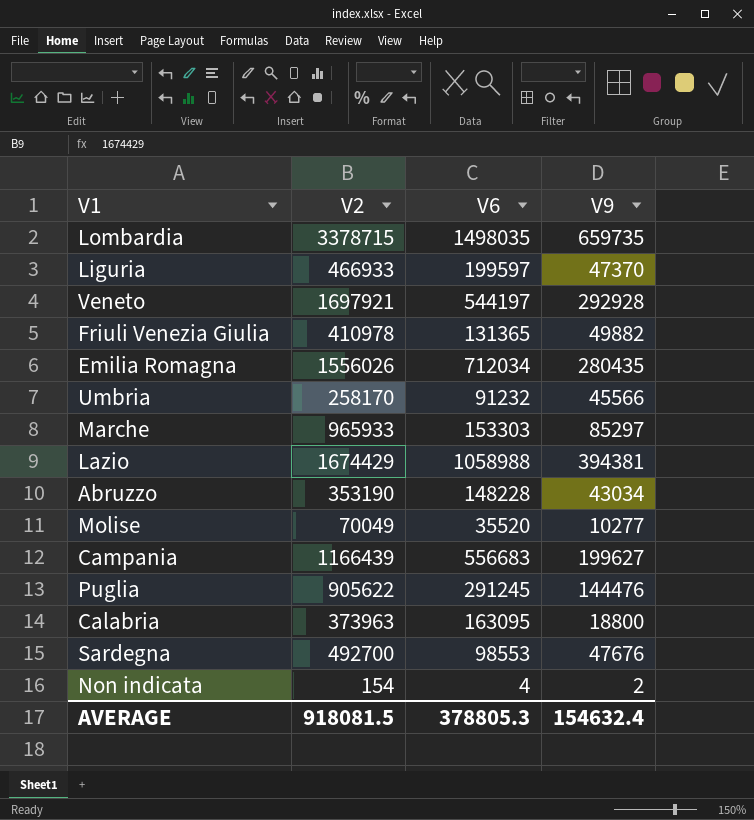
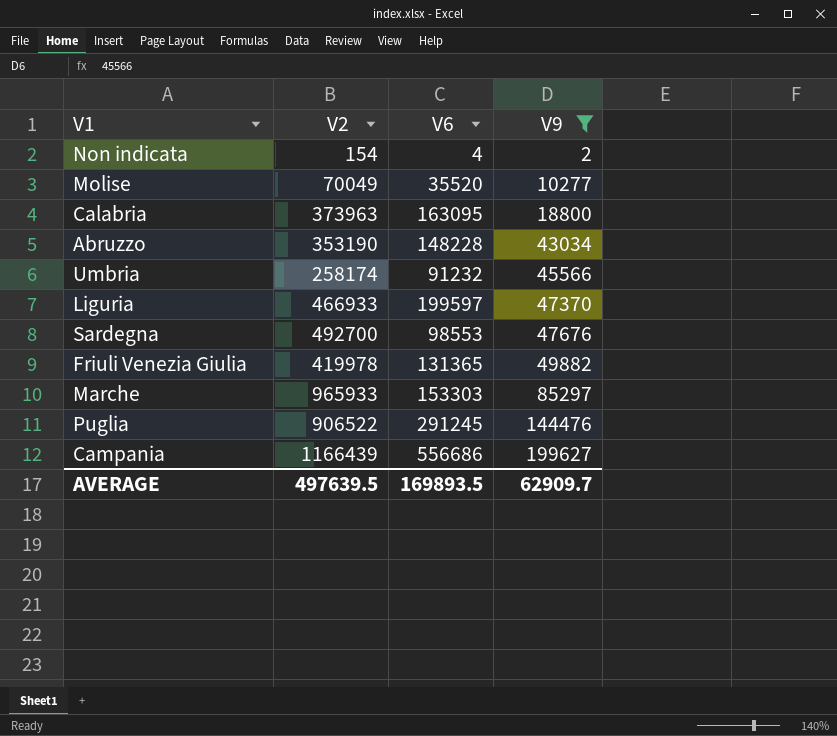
filter: none -> V9 <= 199627
row order: none -> V9 ascending
Umbria | V2: 258170 -> 258174
Friuli Venezia Giulia | V2: 410978 -> 419978
Puglia | V2: 905622 -> 906522
Campania | V6: 556683 -> 556686
AVERAGE | V2: 918081.5 -> 497639.5
AVERAGE | V6: 378805.3 -> 169893.5
AVERAGE | V9: 154632.4 -> 62909.7

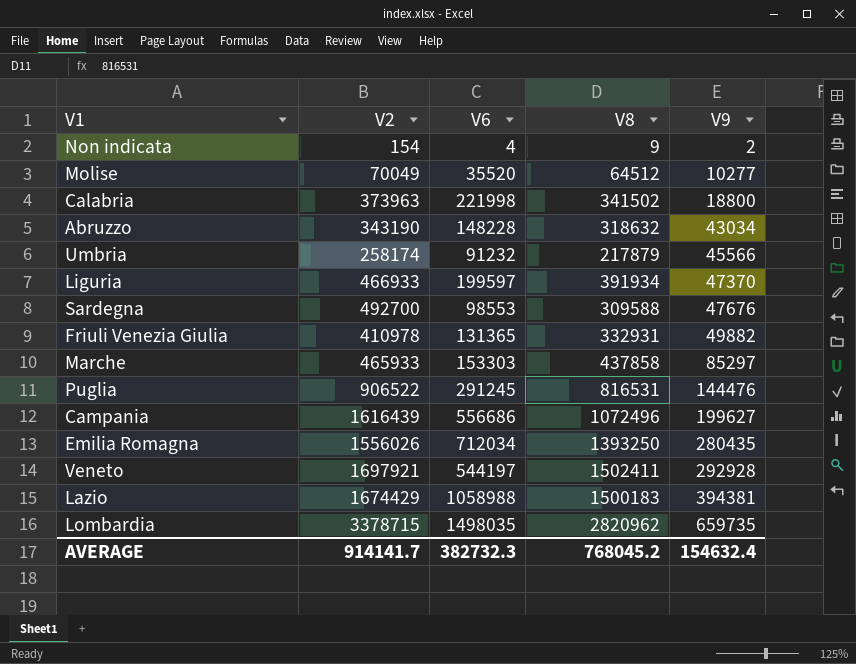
filter: V9 <= 199627 -> none
column V8 | position: none -> 4
Calabria | V6: 163095 -> 221998
Abruzzo | V2: 353190 -> 343190
Friuli Venezia Giulia | V2: 419978 -> 410978
Marche | V2: 965933 -> 465933
Campania | V2: 1166439 -> 1616439
AVERAGE | V2: 497639.5 -> 914141.7
AVERAGE | V6: 169893.5 -> 382732.3
AVERAGE | V9: 62909.7 -> 154632.4

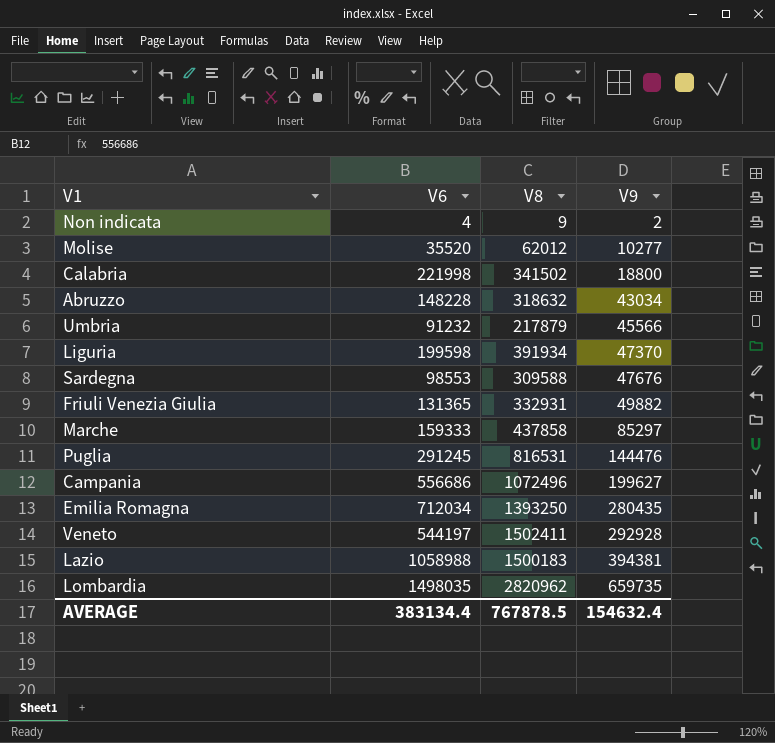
column V2 | position: 2 -> none
Molise | V8: 64512 -> 62012
Liguria | V6: 199597 -> 199598
Marche | V6: 153303 -> 159333
AVERAGE | V6: 382732.3 -> 383134.4
AVERAGE | V8: 768045.2 -> 767878.5

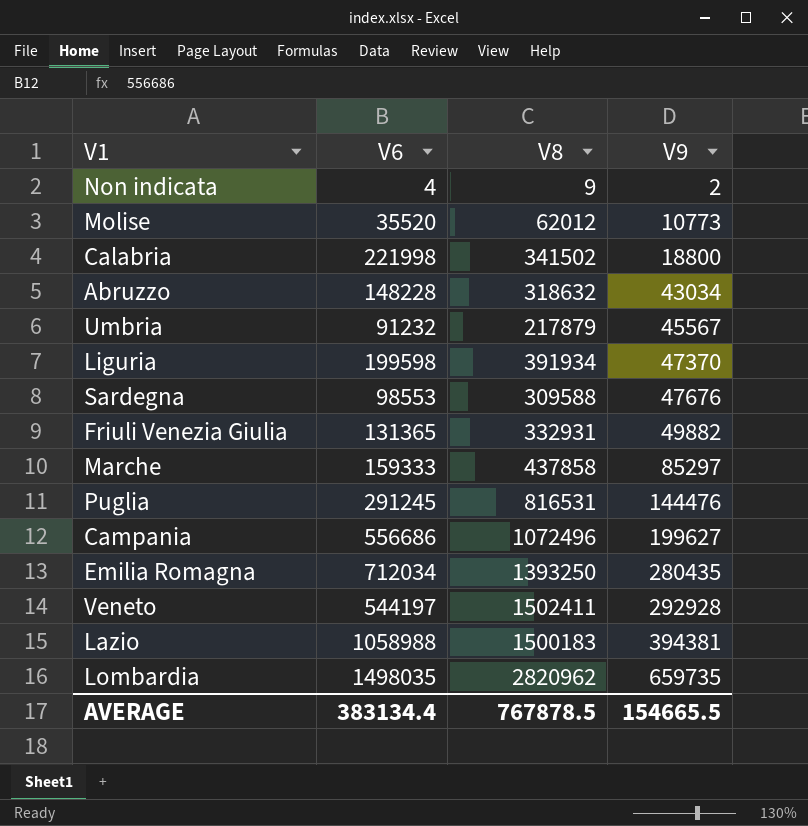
Molise | V9: 10277 -> 10773
Umbria | V9: 45566 -> 45567
AVERAGE | V9: 154632.4 -> 154665.5

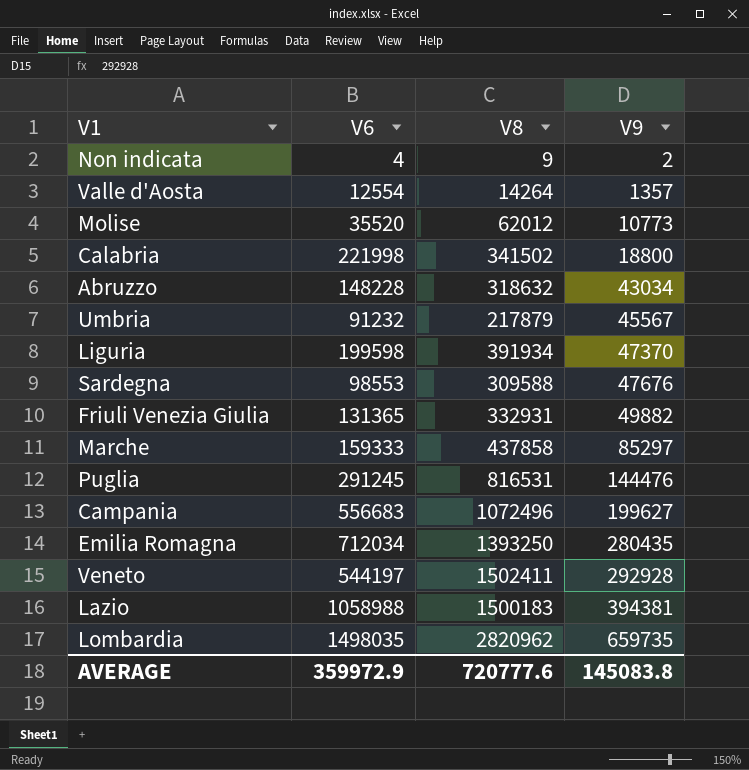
row Valle d'Aosta: none -> 12554 | 14264 | 1357
Campania | V6: 556686 -> 556683
AVERAGE | V6: 383134.4 -> 359972.9
AVERAGE | V8: 767878.5 -> 720777.6
AVERAGE | V9: 154665.5 -> 145083.8

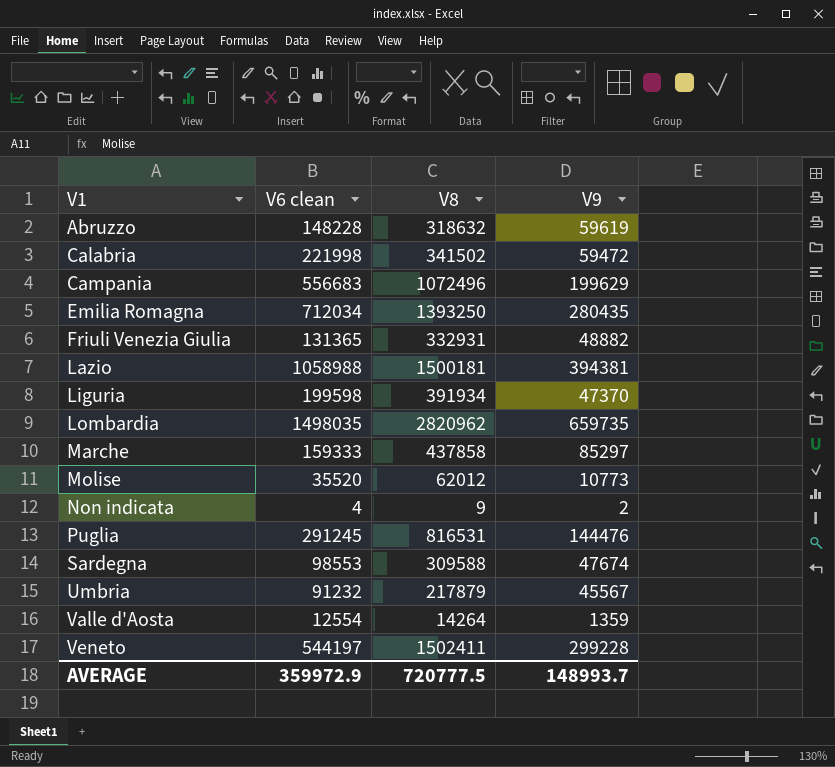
row order: V9 ascending -> V1 ascending
column name: V6 -> V6 clean
Abruzzo | V9: 43034 -> 59619
Calabria | V9: 18800 -> 59472
Campania | V9: 199627 -> 199629
Friuli Venezia Giulia | V9: 49882 -> 48882
Lazio | V8: 1500183 -> 1500181
Sardegna | V9: 47676 -> 47674
Valle d'Aosta | V9: 1357 -> 1359
Veneto | V9: 292928 -> 299228
AVERAGE | V8: 720777.6 -> 720777.5
AVERAGE | V9: 145083.8 -> 148993.7

